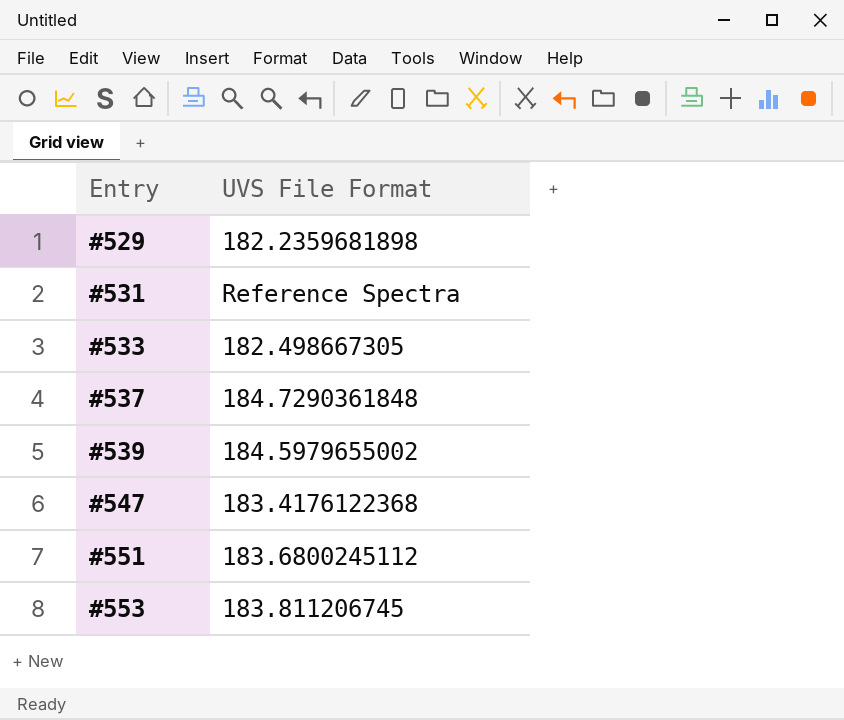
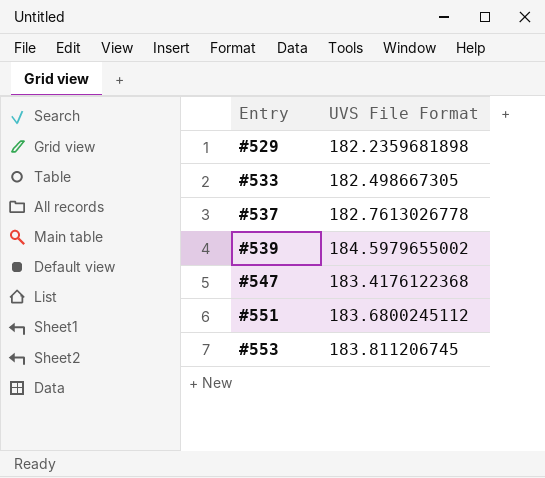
row #531: Reference Spectra -> none
#537 | UVS File Format: 184.7290361848 -> 182.7613026778

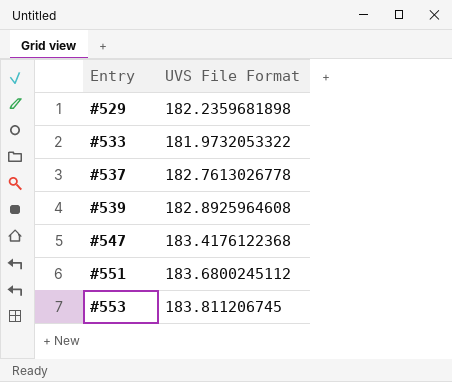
#533 | UVS File Format: 182.498667305 -> 181.9732053322
#539 | UVS File Format: 184.5979655002 -> 182.8925964608

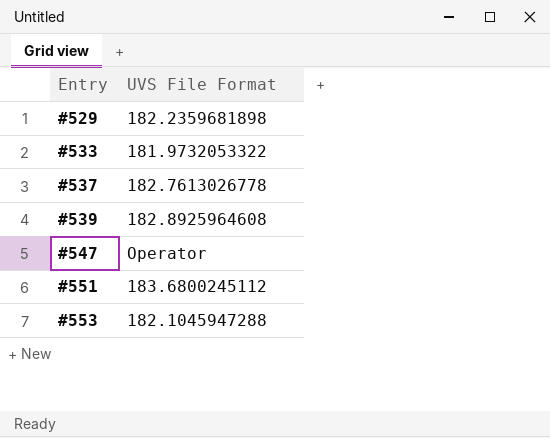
#547 | UVS File Format: 183.4176122368 -> Operator
#553 | UVS File Format: 183.811206745 -> 182.1045947288

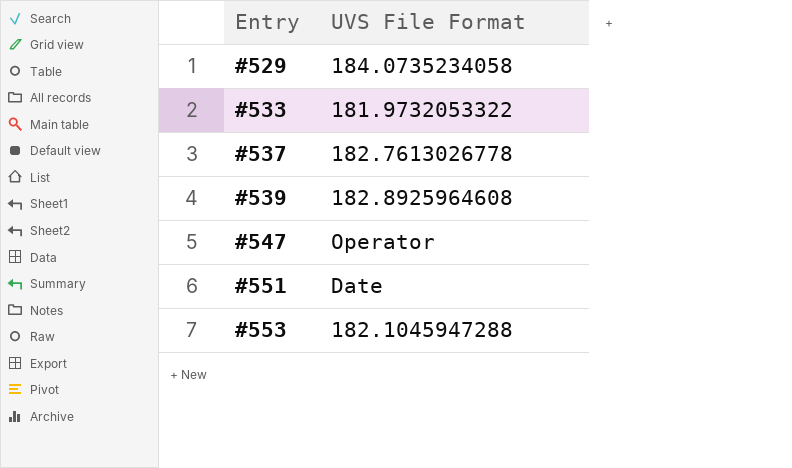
#529 | UVS File Format: 182.2359681898 -> 184.0735234058
#551 | UVS File Format: 183.6800245112 -> Date

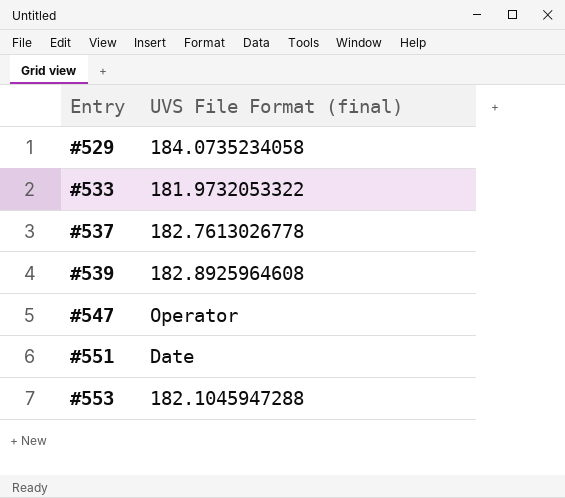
column name: UVS File Format -> UVS File Format (final)

